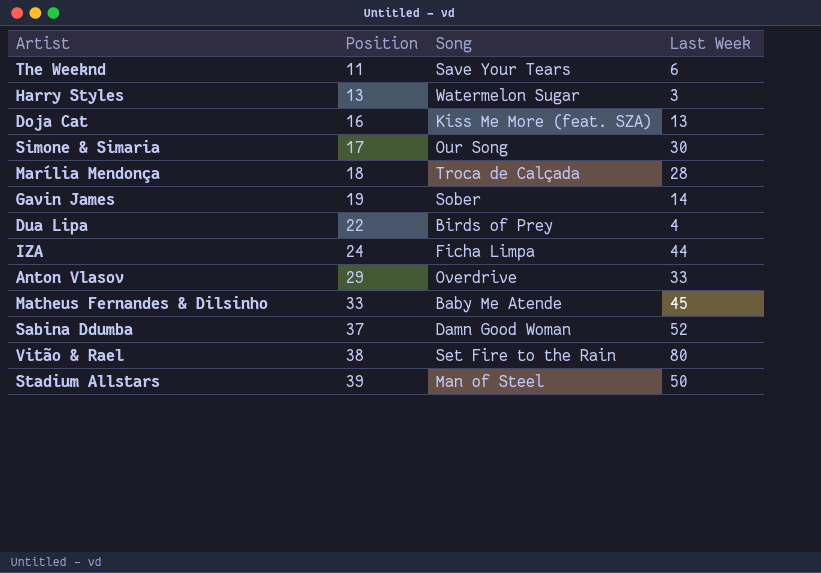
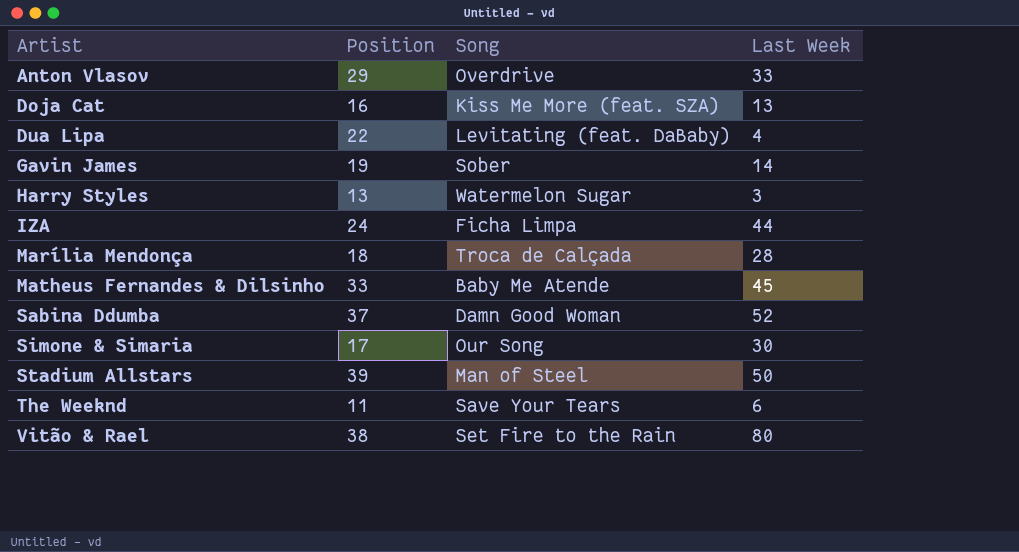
row order: Position ascending -> Artist ascending
Dua Lipa | Song: Birds of Prey -> Levitating (feat. DaBaby)

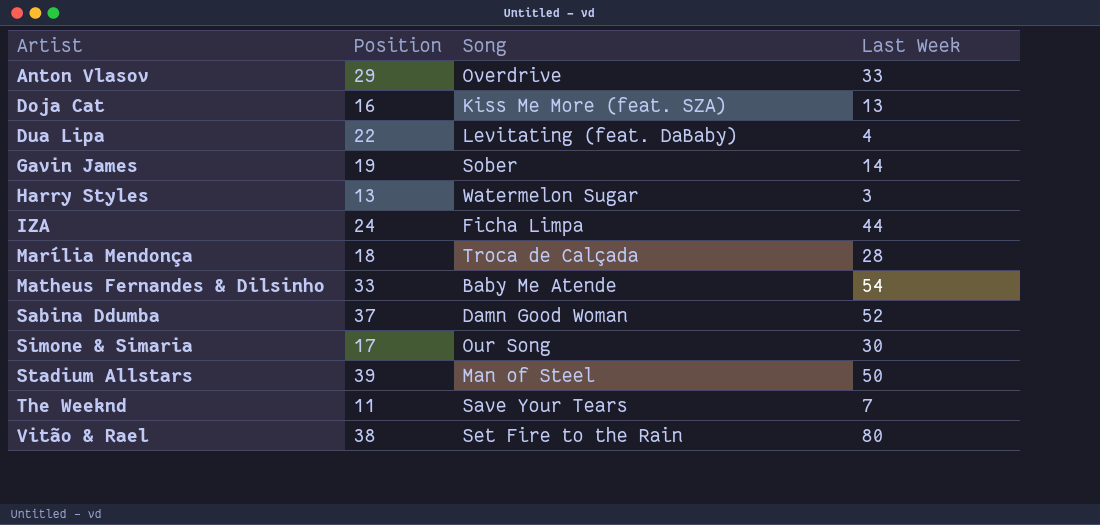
Matheus Fernandes & Dilsinho | Last Week: 45 -> 54
The Weeknd | Last Week: 6 -> 7

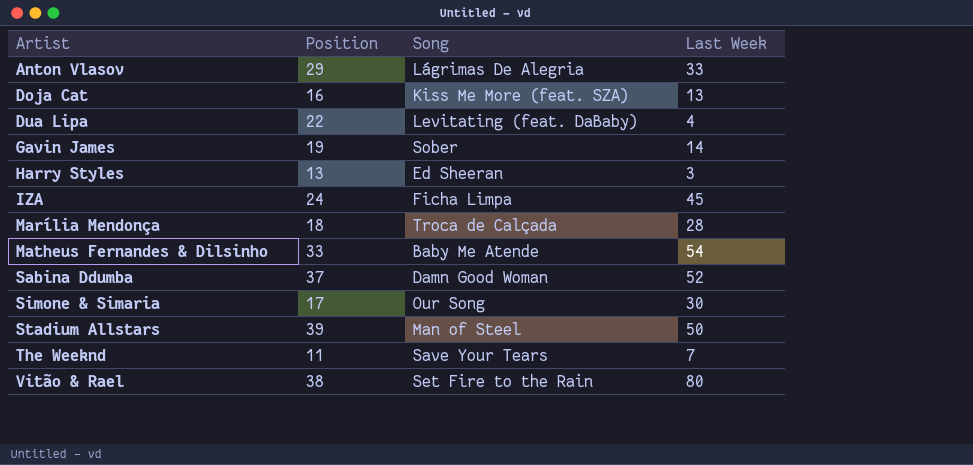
Anton Vlasov | Song: Overdrive -> Lágrimas De Alegria
Harry Styles | Song: Watermelon Sugar -> Ed Sheeran
IZA | Last Week: 44 -> 45

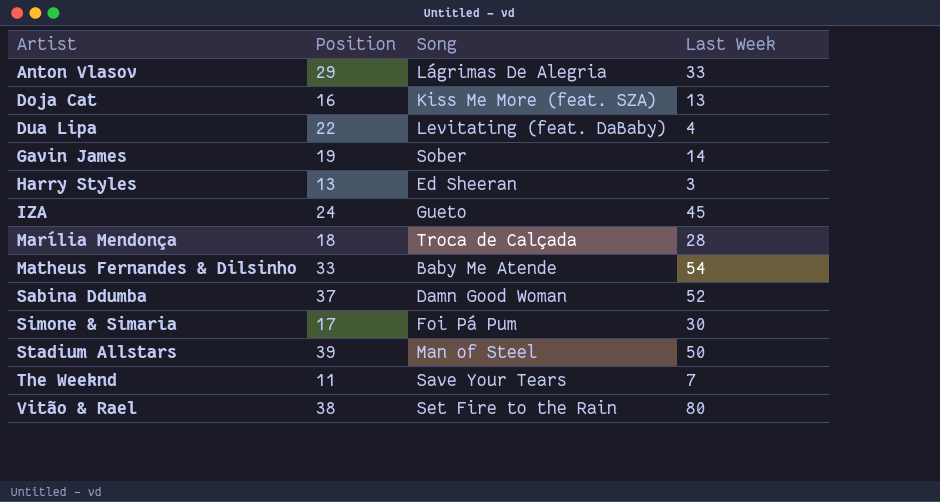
IZA | Song: Ficha Limpa -> Gueto
Simone & Simaria | Song: Our Song -> Foi Pá Pum

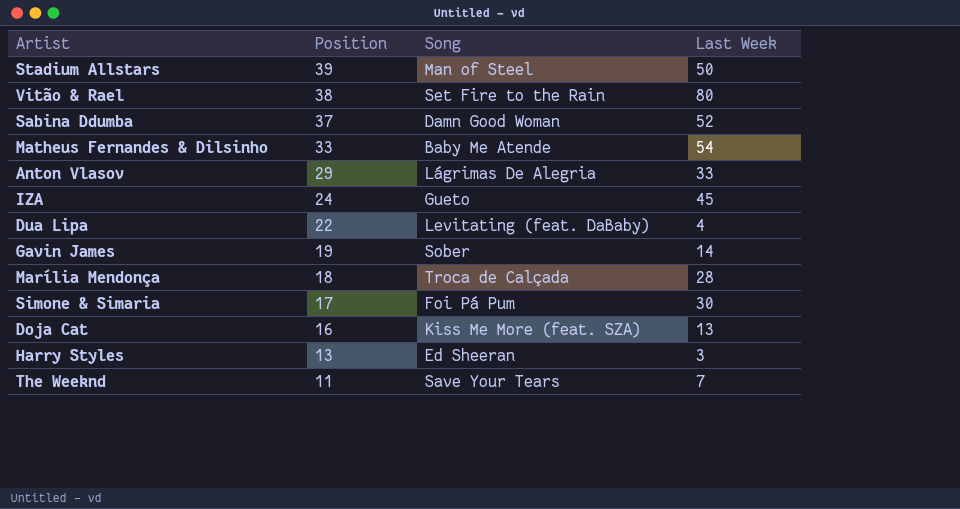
row order: Artist ascending -> Position descending

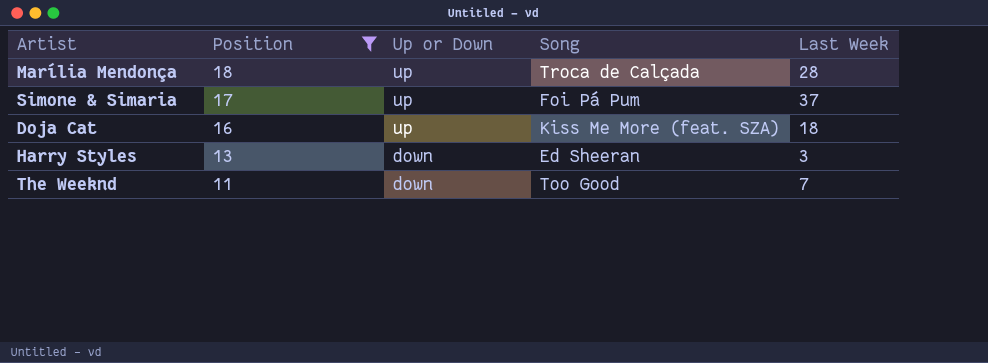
filter: none -> Position <= 18
column Up or Down | position: none -> 3
Simone & Simaria | Last Week: 30 -> 37
Doja Cat | Last Week: 13 -> 18
The Weeknd | Song: Save Your Tears -> Too Good

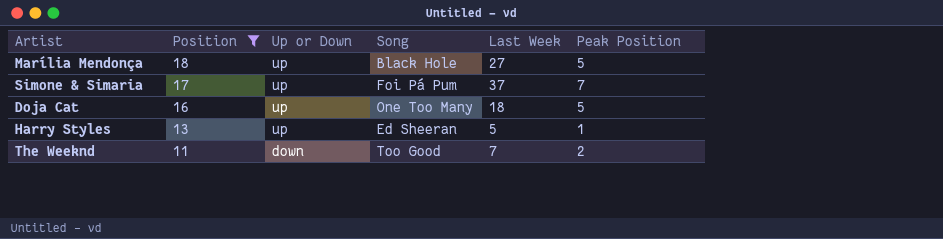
column Peak Position | position: none -> 6
Marília Mendonça | Song: Troca de Calçada -> Black Hole
Marília Mendonça | Last Week: 28 -> 27
Doja Cat | Song: Kiss Me More (feat. SZA) -> One Too Many
Harry Styles | Up or Down: down -> up
Harry Styles | Last Week: 3 -> 5

